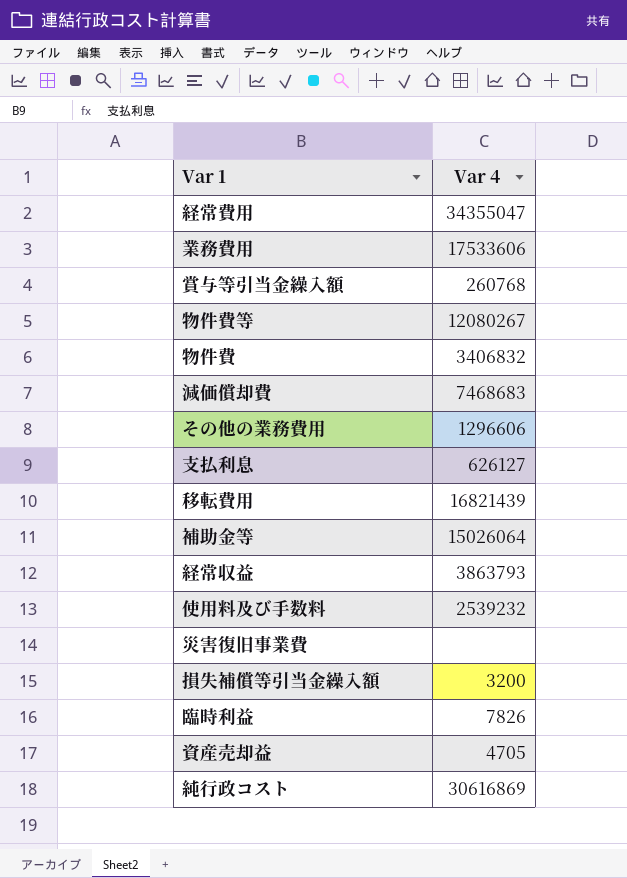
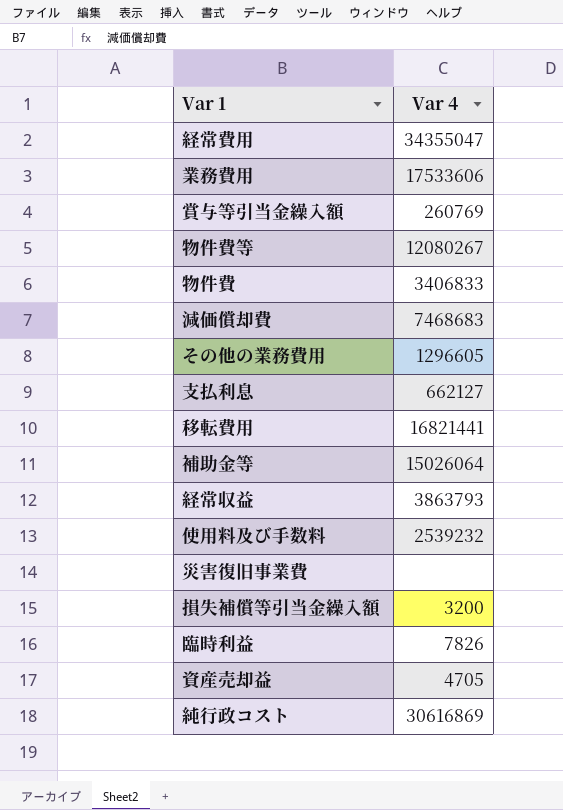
賞与等引当金繰入額 | Var 4: 260768 -> 260769
物件費 | Var 4: 3406832 -> 3406833
その他の業務費用 | Var 4: 1296606 -> 1296605
支払利息 | Var 4: 626127 -> 662127
移転費用 | Var 4: 16821439 -> 16821441

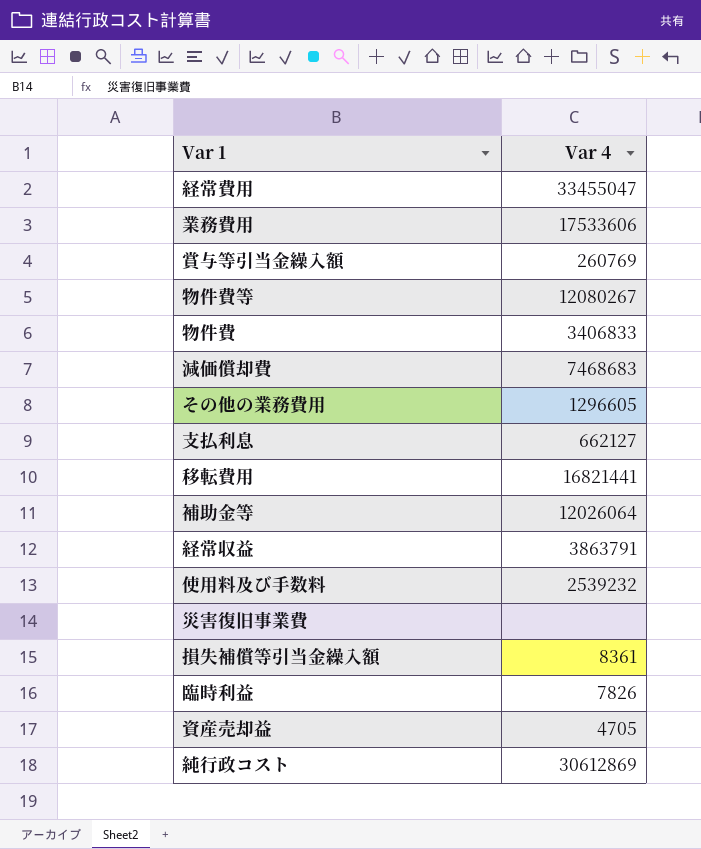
経常費用 | Var 4: 34355047 -> 33455047
補助金等 | Var 4: 15026064 -> 12026064
経常収益 | Var 4: 3863793 -> 3863791
損失補償等引当金繰入額 | Var 4: 3200 -> 8361
純行政コスト | Var 4: 30616869 -> 30612869

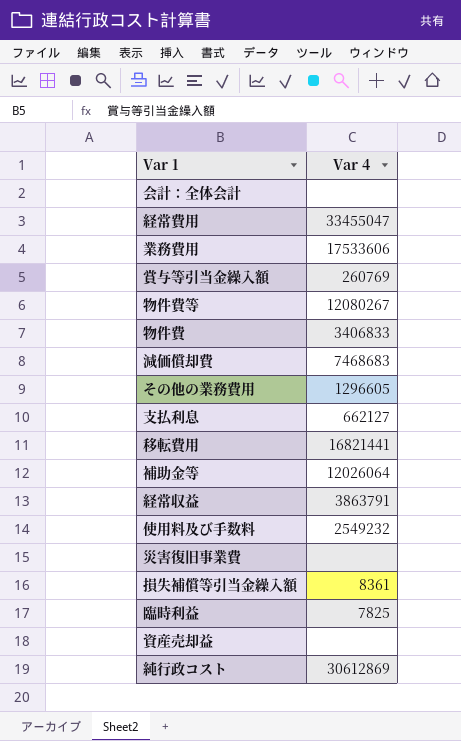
row 会計：全体会計: none -> none
使用料及び手数料 | Var 4: 2539232 -> 2549232
臨時利益 | Var 4: 7826 -> 7825
資産売却益 | Var 4: 4705 -> none

